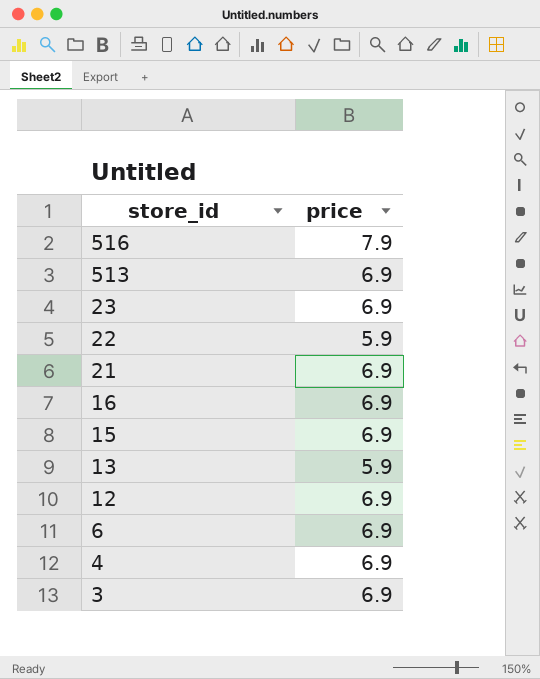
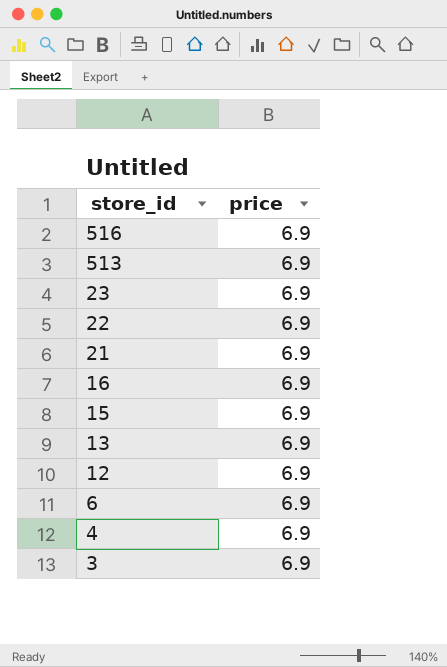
516 | price: 7.9 -> 6.9
22 | price: 5.9 -> 6.9
13 | price: 5.9 -> 6.9

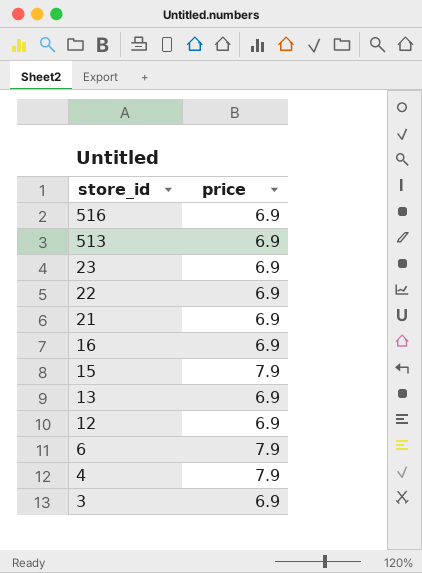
15 | price: 6.9 -> 7.9
6 | price: 6.9 -> 7.9
4 | price: 6.9 -> 7.9

